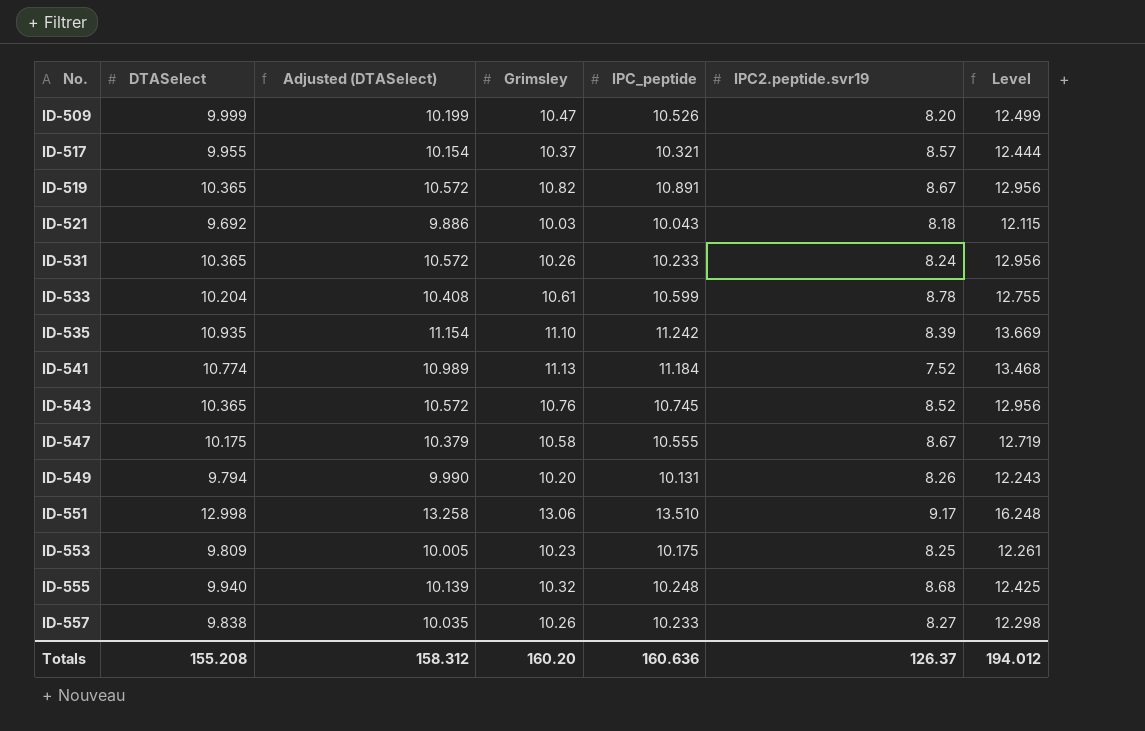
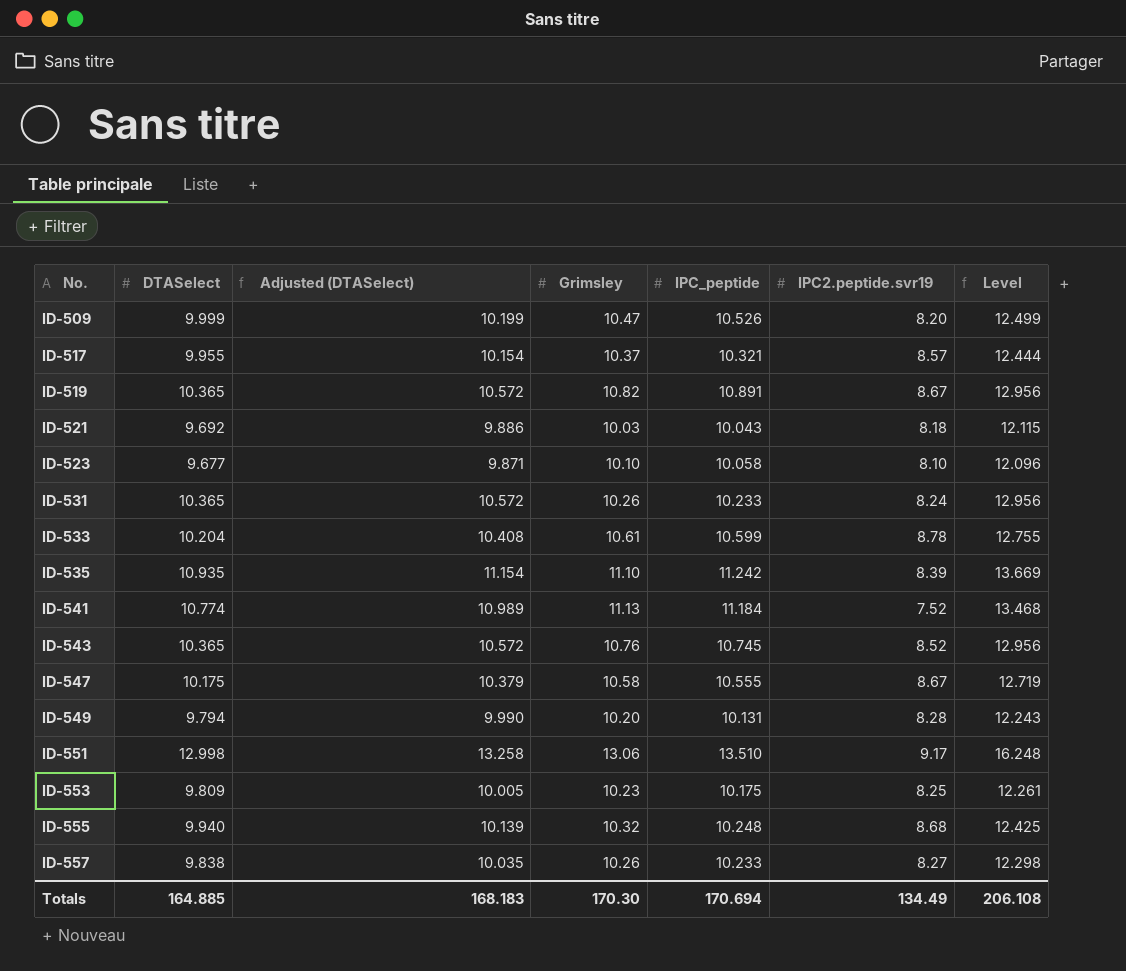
row ID-523: none -> 9.677 | 9.871 | 10.10 | 10.058 | 8.10 | 12.096
ID-549 | IPC2.peptide.svr19: 8.26 -> 8.28
Totals | DTASelect: 155.208 -> 164.885
Totals | Adjusted (DTASelect): 158.312 -> 168.183
Totals | Grimsley: 160.20 -> 170.30
Totals | IPC_peptide: 160.636 -> 170.694
Totals | IPC2.peptide.svr19: 126.37 -> 134.49
Totals | Level: 194.012 -> 206.108

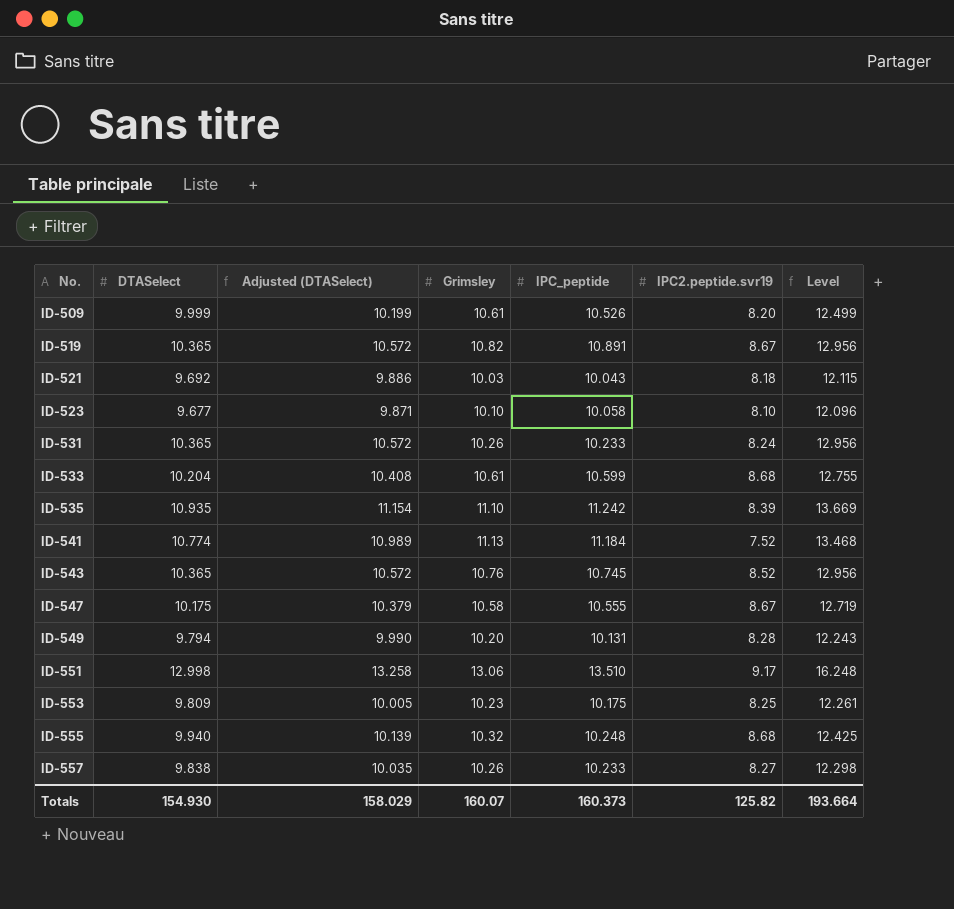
row ID-517: 9.955 | 10.154 | 10.37 | 10.321 | 8.57 | 12.444 -> none
ID-509 | Grimsley: 10.47 -> 10.61
ID-533 | IPC2.peptide.svr19: 8.78 -> 8.68
Totals | DTASelect: 164.885 -> 154.930
Totals | Adjusted (DTASelect): 168.183 -> 158.029
Totals | Grimsley: 170.30 -> 160.07
Totals | IPC_peptide: 170.694 -> 160.373
Totals | IPC2.peptide.svr19: 134.49 -> 125.82
Totals | Level: 206.108 -> 193.664

